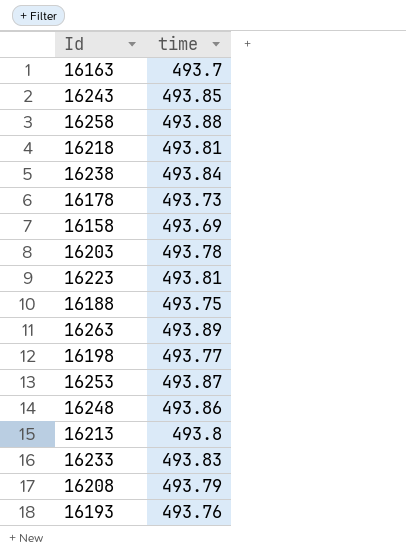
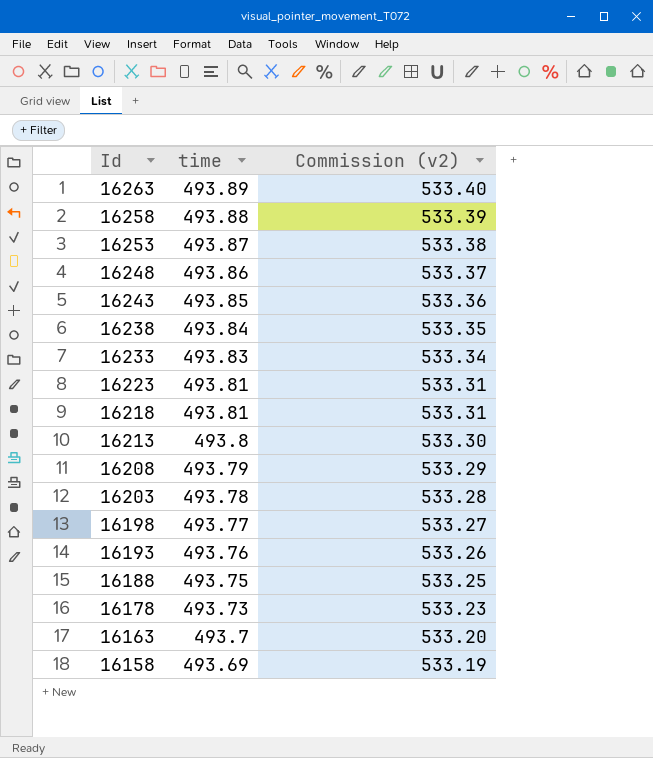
row order: none -> Id descending
column Commission (v2) | formula: none -> [time] * 1.08

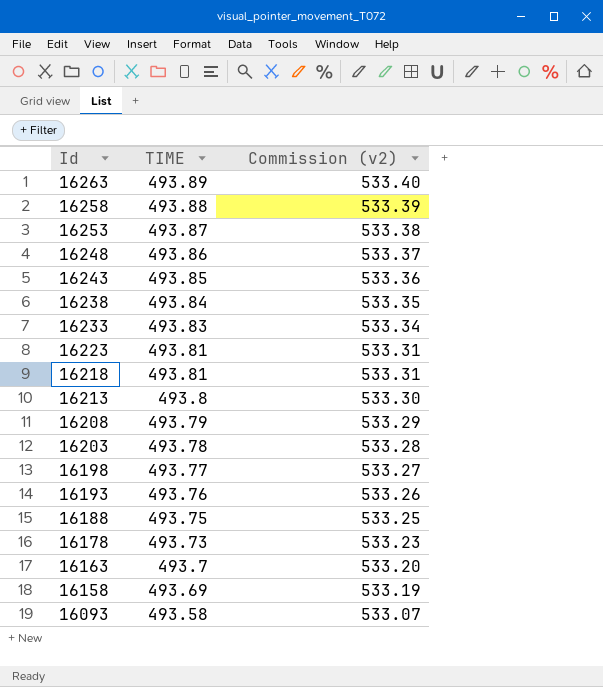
column name: time -> TIME
row 16093: none -> 493.58 | 533.07

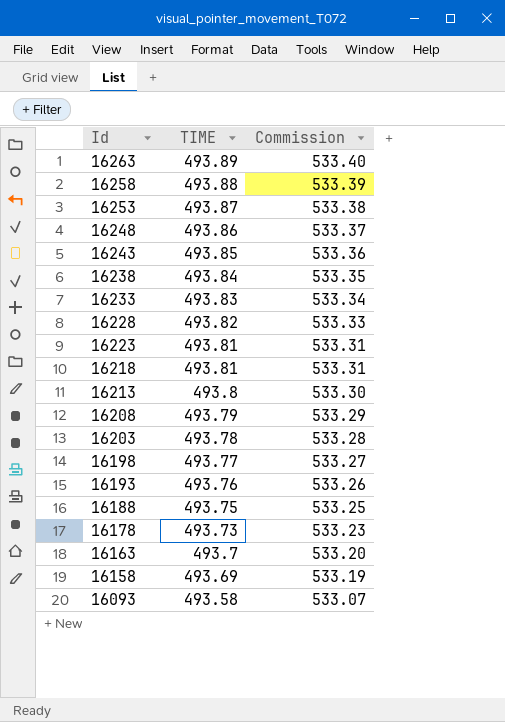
column name: Commission (v2) -> Commission
row 16228: none -> 493.82 | 533.33

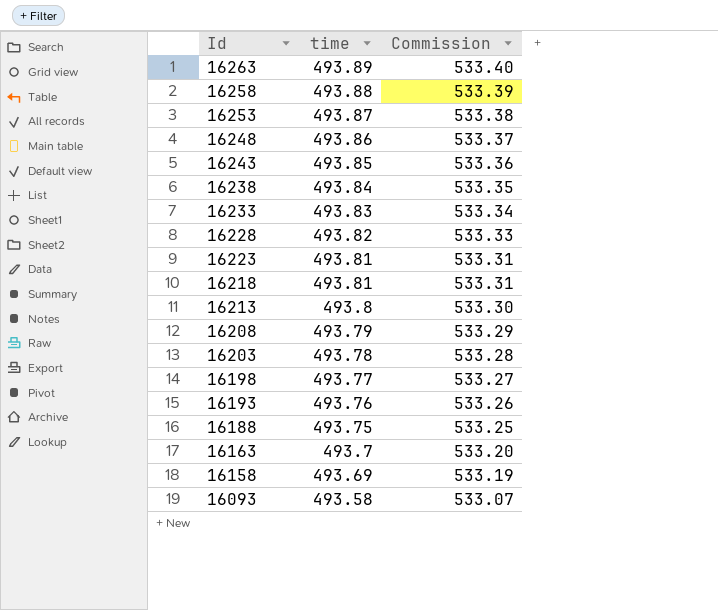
column name: TIME -> time
row 16178: 493.73 | 533.23 -> none

